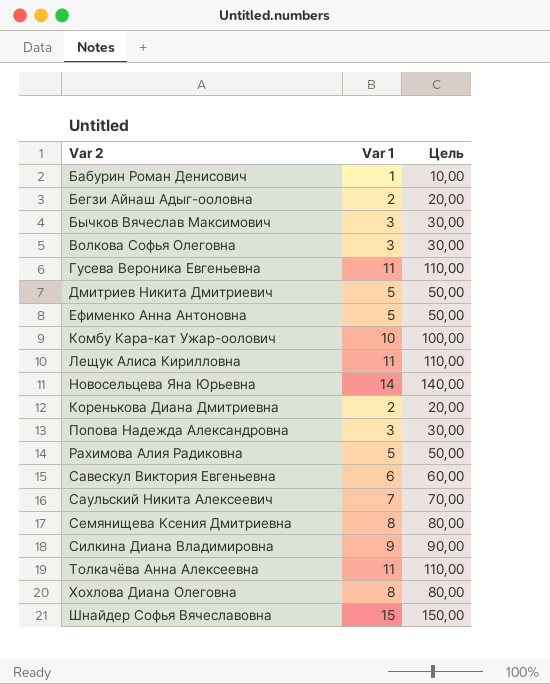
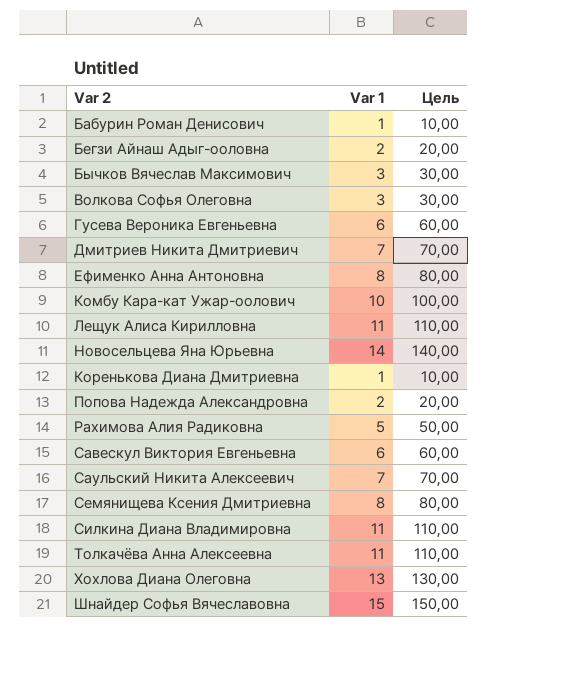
Гусева Вероника Евгеньевна | Var 1: 11 -> 6
Гусева Вероника Евгеньевна | Цель: 110,00 -> 60,00
Дмитриев Никита Дмитриевич | Var 1: 5 -> 7
Дмитриев Никита Дмитриевич | Цель: 50,00 -> 70,00
Ефименко Анна Антоновна | Var 1: 5 -> 8
Ефименко Анна Антоновна | Цель: 50,00 -> 80,00
Коренькова Диана Дмитриевна | Var 1: 2 -> 1
Коренькова Диана Дмитриевна | Цель: 20,00 -> 10,00
Попова Надежда Александровна | Var 1: 3 -> 2
Попова Надежда Александровна | Цель: 30,00 -> 20,00
Силкина Диана Владимировна | Var 1: 9 -> 11
Силкина Диана Владимировна | Цель: 90,00 -> 110,00
Хохлова Диана Олеговна | Var 1: 8 -> 13
Хохлова Диана Олеговна | Цель: 80,00 -> 130,00

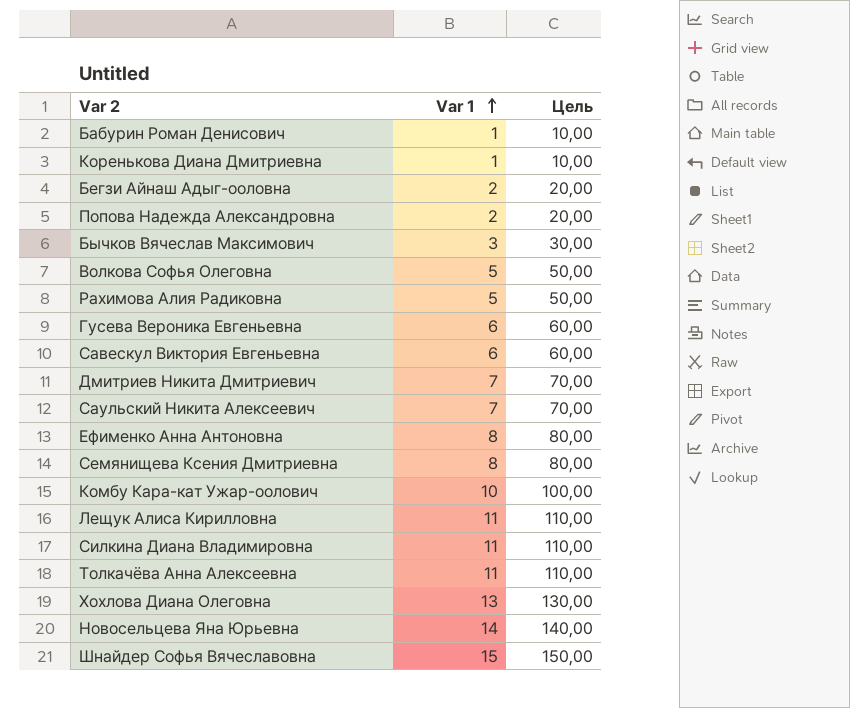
row order: none -> Var 1 ascending
Волкова Софья Олеговна | Var 1: 3 -> 5
Волкова Софья Олеговна | Цель: 30,00 -> 50,00

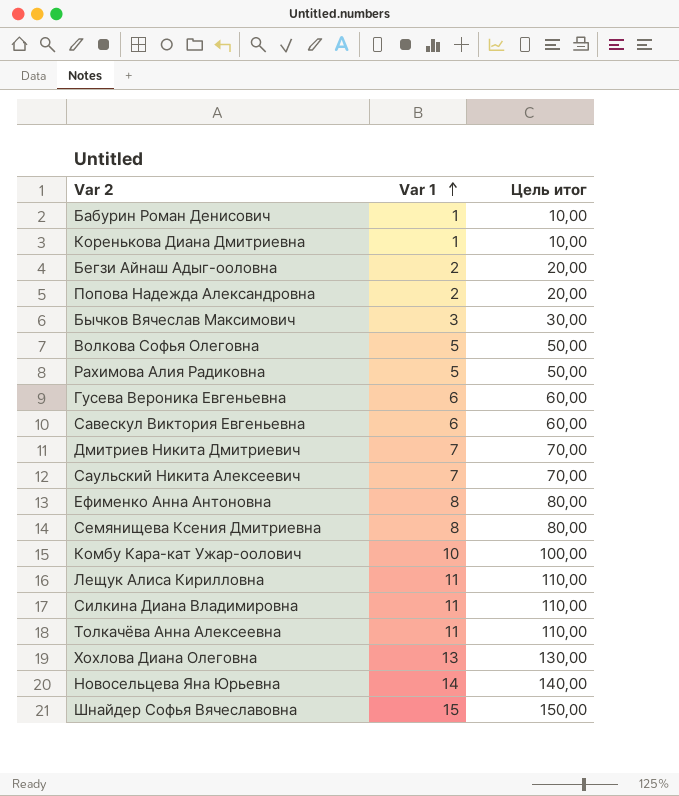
column name: Цель -> Цель итог

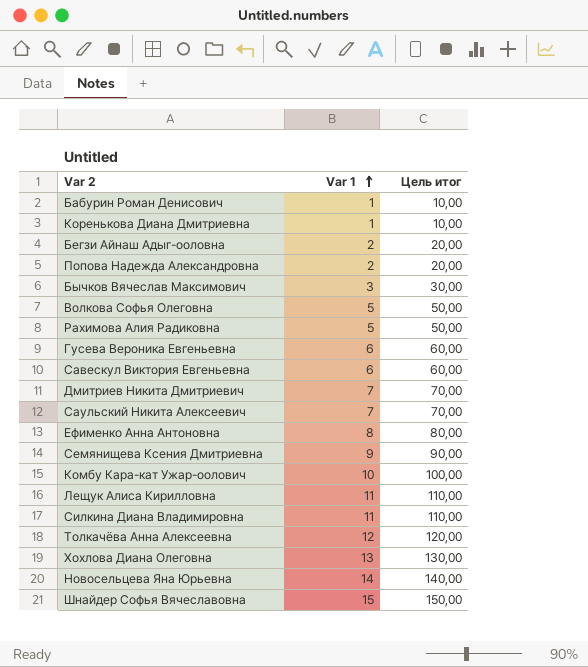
Семянищева Ксения Дмитриевна | Var 1: 8 -> 9
Семянищева Ксения Дмитриевна | Цель итог: 80,00 -> 90,00
Толкачёва Анна Алексеевна | Var 1: 11 -> 12
Толкачёва Анна Алексеевна | Цель итог: 110,00 -> 120,00

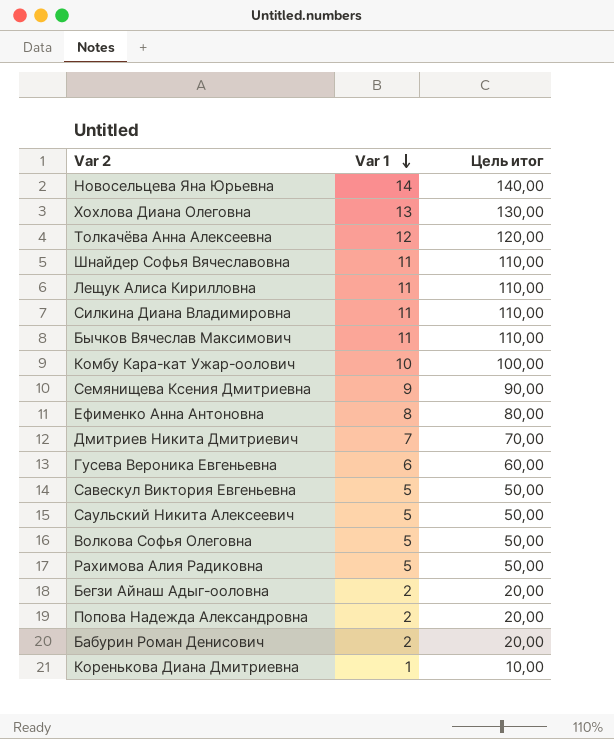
row order: Var 1 ascending -> Var 1 descending
Шнайдер Софья Вячеславовна | Var 1: 15 -> 11
Шнайдер Софья Вячеславовна | Цель итог: 150,00 -> 110,00
Бычков Вячеслав Максимович | Var 1: 3 -> 11
Бычков Вячеслав Максимович | Цель итог: 30,00 -> 110,00
Савескул Виктория Евгеньевна | Var 1: 6 -> 5
Савескул Виктория Евгеньевна | Цель итог: 60,00 -> 50,00
Саульский Никита Алексеевич | Var 1: 7 -> 5
Саульский Никита Алексеевич | Цель итог: 70,00 -> 50,00
Бабурин Роман Денисович | Var 1: 1 -> 2
Бабурин Роман Денисович | Цель итог: 10,00 -> 20,00

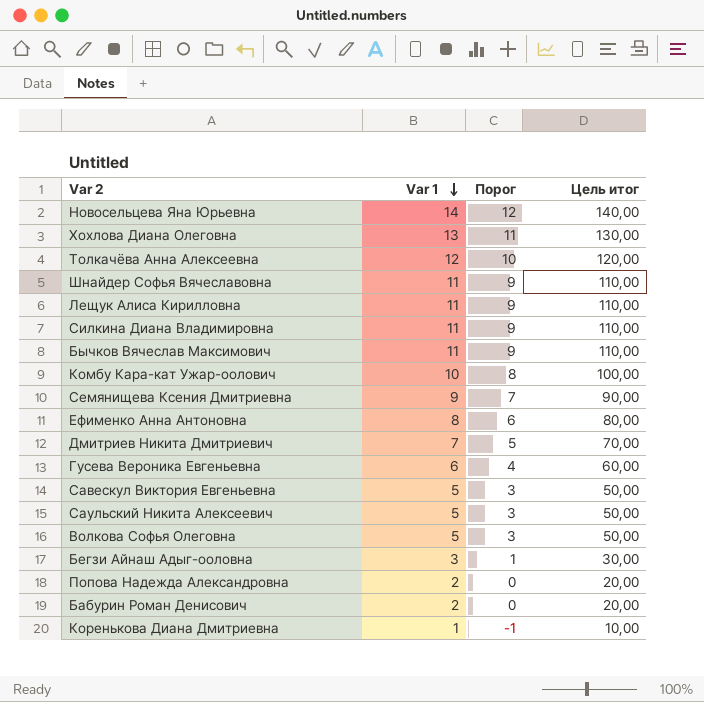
column Порог | formula: none -> [Var 1] - 2
row Рахимова Алия Радиковна: 5 | 50,00 -> none
Бегзи Айнаш Адыг-ооловна | Var 1: 2 -> 3
Бегзи Айнаш Адыг-ооловна | Цель итог: 20,00 -> 30,00

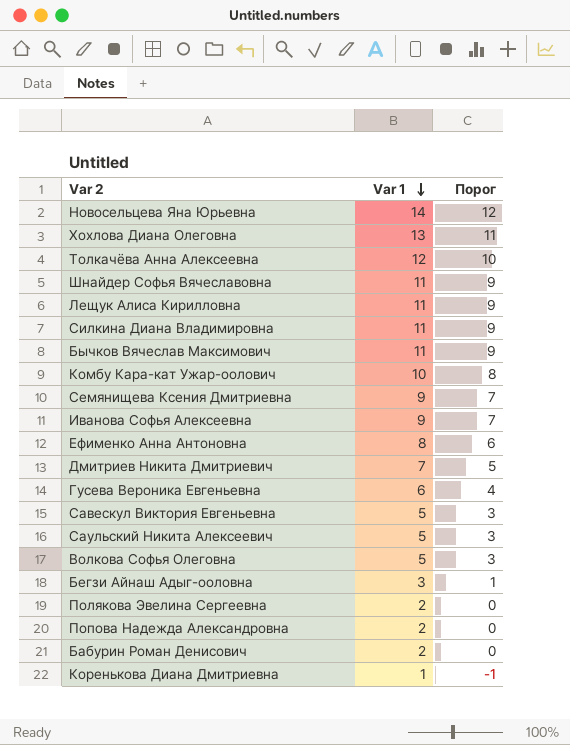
column Цель итог | formula: [Var 1] * 10 -> none
row Иванова Софья Алексеевна: none -> 9 | 7
row Полякова Эвелина Сергеевна: none -> 2 | 0

